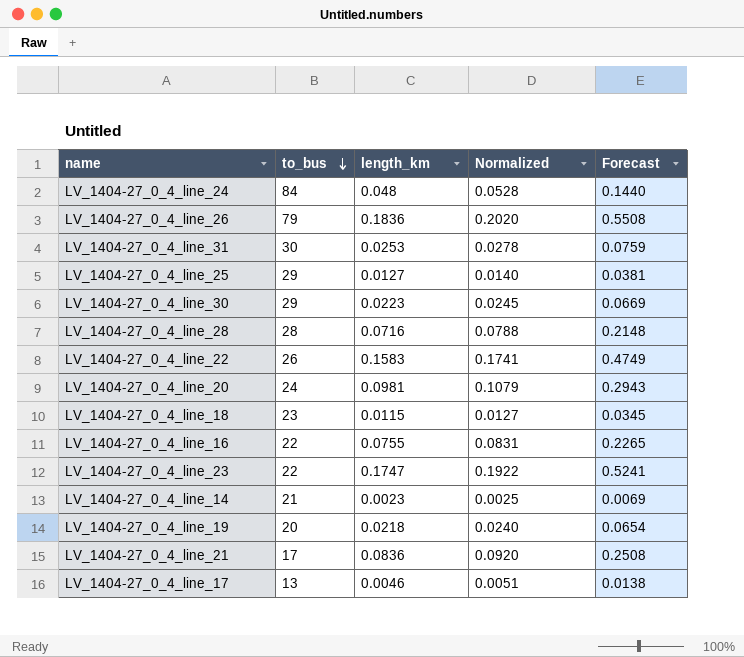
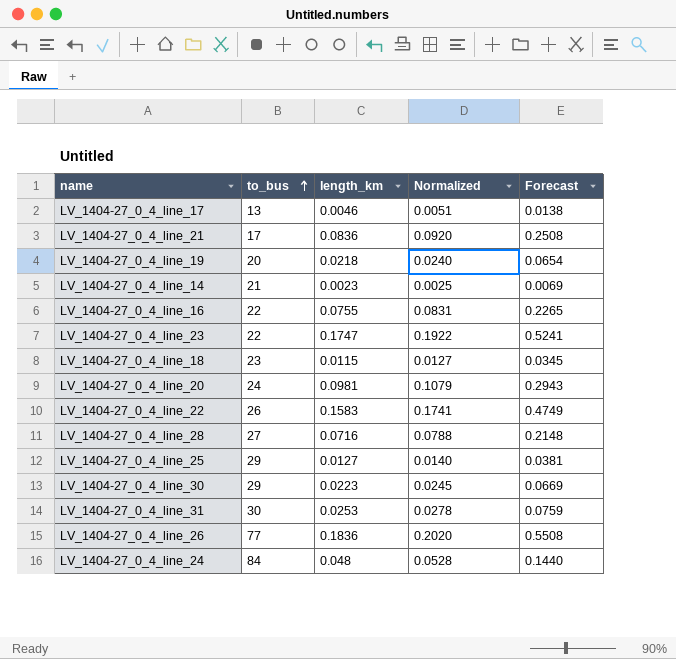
row order: to_bus descending -> to_bus ascending
LV_1404-27_0_4_line_28 | to_bus: 28 -> 27
LV_1404-27_0_4_line_26 | to_bus: 79 -> 77

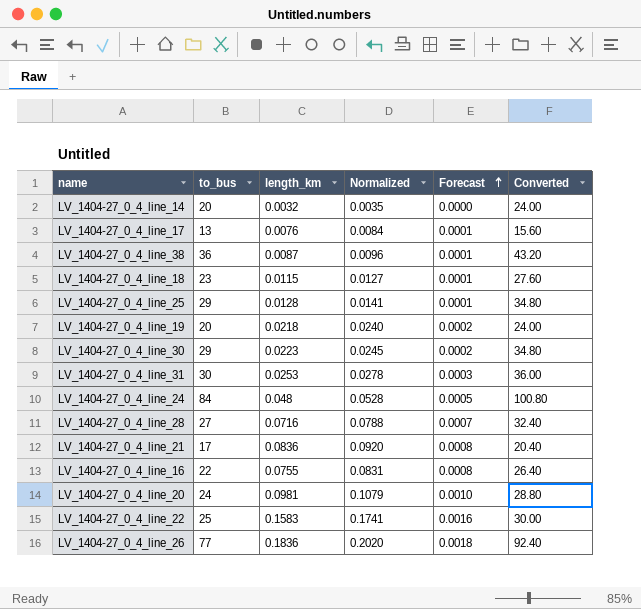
row order: to_bus ascending -> Forecast ascending
column Forecast | formula: [length_km] * 3 -> [length_km] * 0.01
column Converted | formula: none -> [to_bus] * 1.2
row LV_1404-27_0_4_line_23: 22 | 0.1747 | 0.1922 | 0.5241 -> none
LV_1404-27_0_4_line_14 | to_bus: 21 -> 20
LV_1404-27_0_4_line_14 | length_km: 0.0023 -> 0.0032
LV_1404-27_0_4_line_14 | Normalized: 0.0025 -> 0.0035
LV_1404-27_0_4_line_17 | length_km: 0.0046 -> 0.0076
LV_1404-27_0_4_line_17 | Normalized: 0.0051 -> 0.0084
row LV_1404-27_0_4_line_38: none -> 36 | 0.0087 | 0.0096 | 0.0001 | 43.20
LV_1404-27_0_4_line_25 | length_km: 0.0127 -> 0.0128
LV_1404-27_0_4_line_25 | Normalized: 0.0140 -> 0.0141
LV_1404-27_0_4_line_22 | to_bus: 26 -> 25

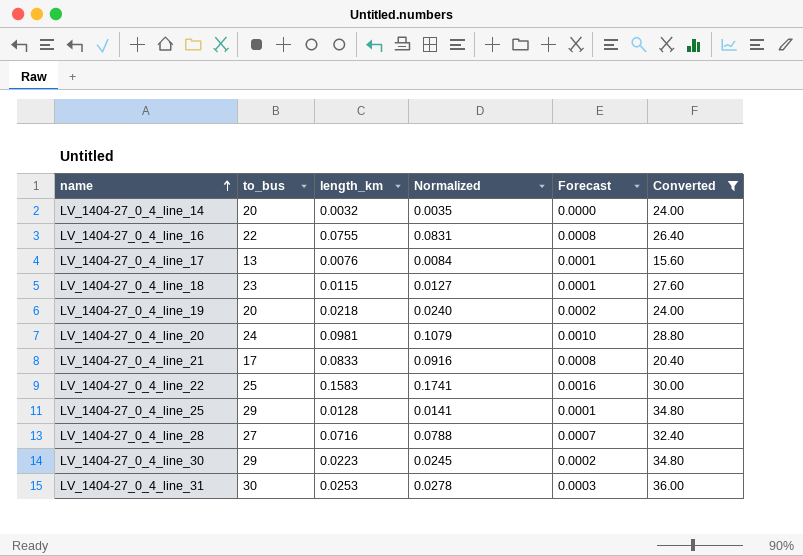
filter: none -> Converted <= 36.00
row order: Forecast ascending -> name ascending
LV_1404-27_0_4_line_21 | length_km: 0.0836 -> 0.0833
LV_1404-27_0_4_line_21 | Normalized: 0.0920 -> 0.0916

